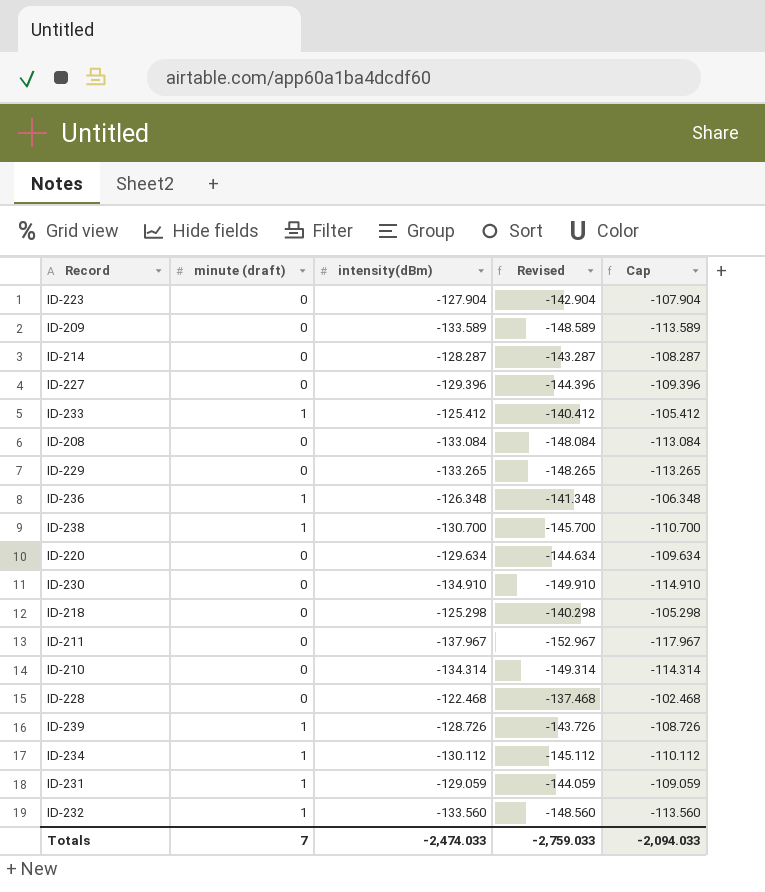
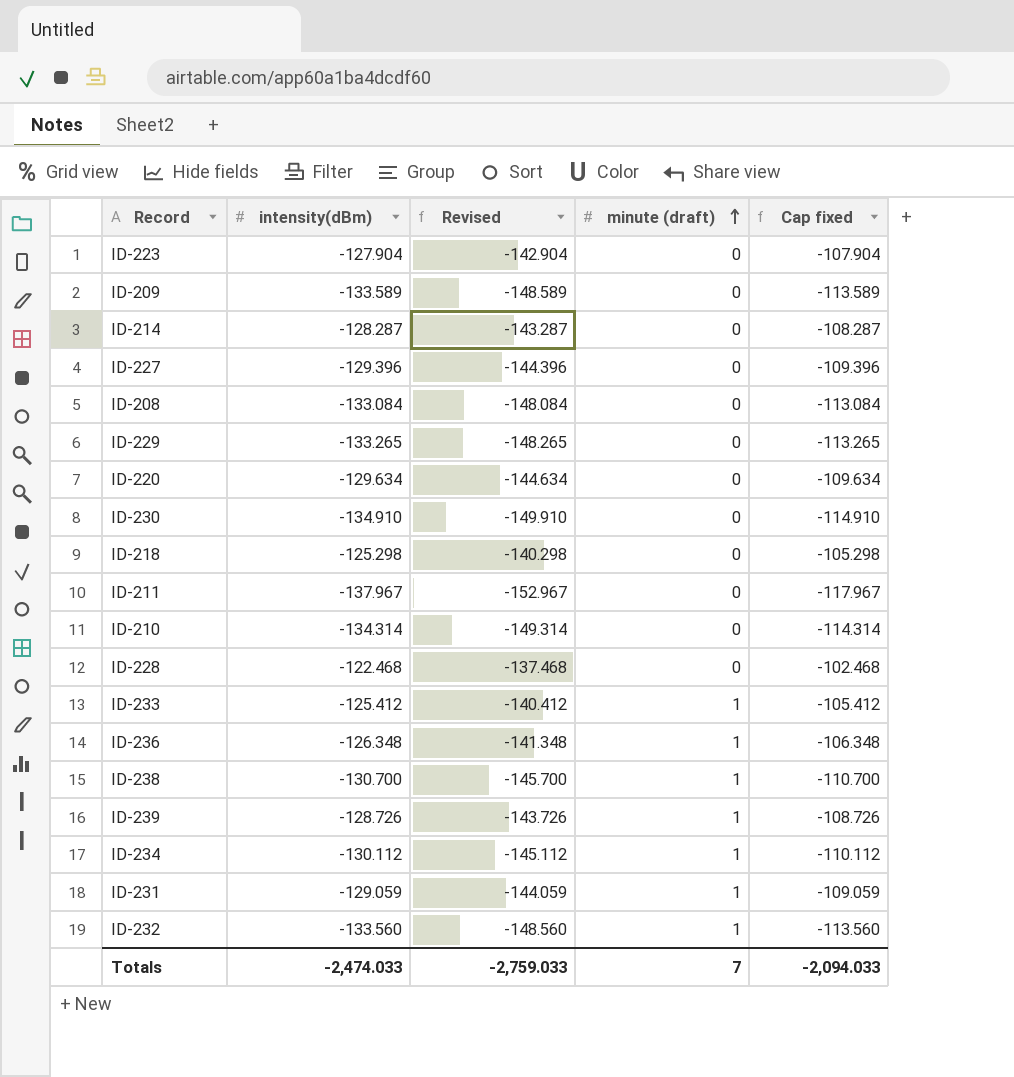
row order: none -> minute (draft) ascending
column minute (draft) | position: 2 -> 4
column name: Cap -> Cap fixed

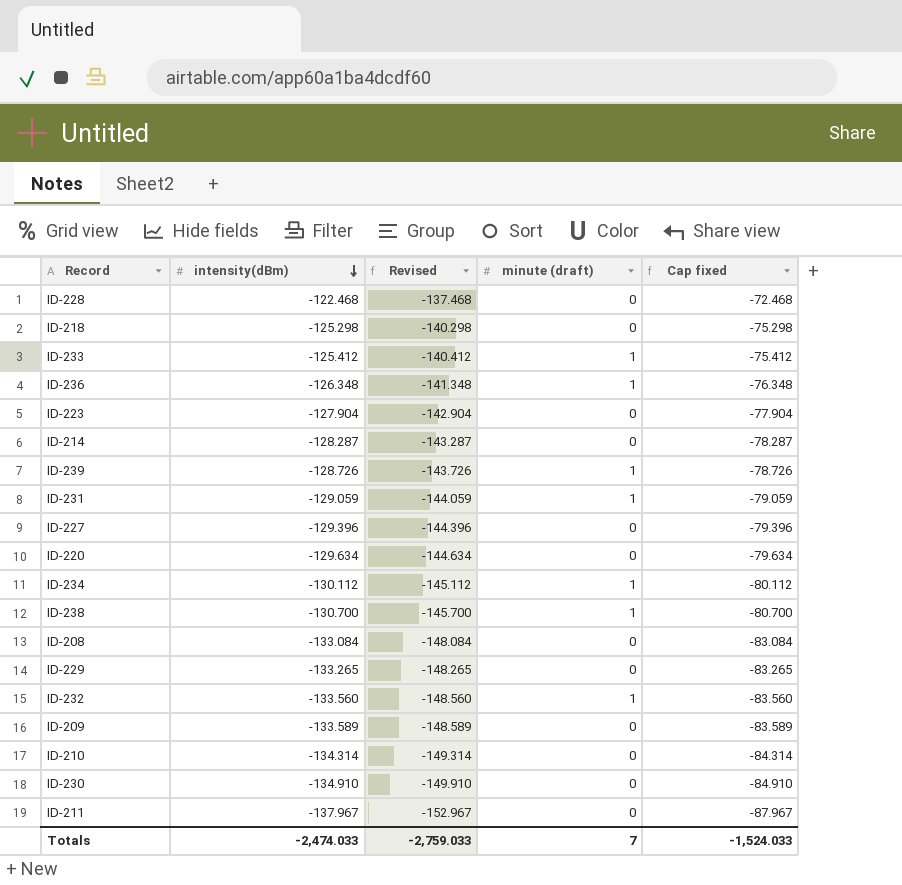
row order: minute (draft) ascending -> intensity(dBm) descending
column Cap fixed | formula: [intensity(dBm)] + 20 -> [intensity(dBm)] + 50
Totals | Cap fixed: -2,094.033 -> -1,524.033

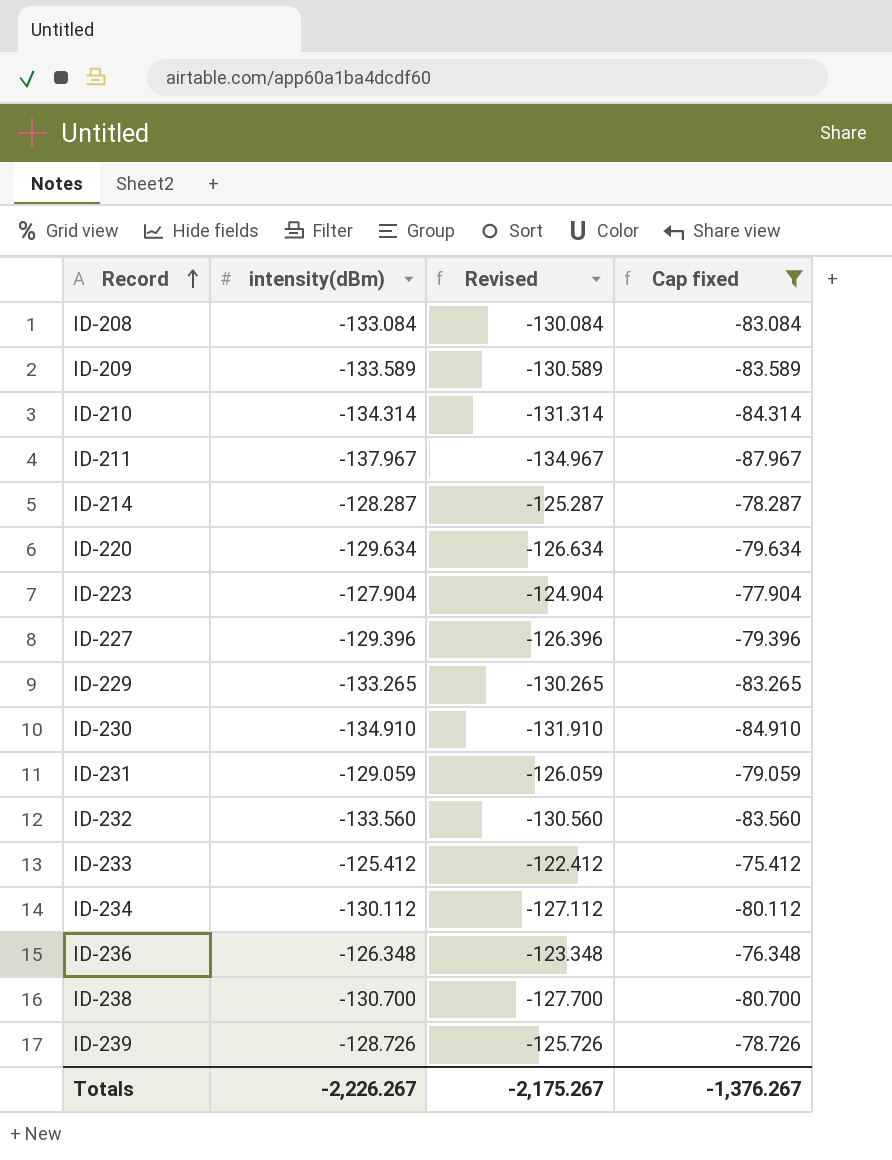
filter: none -> Cap fixed <= -75.412
row order: intensity(dBm) descending -> Record ascending
column minute (draft) | position: 4 -> none
column Revised | formula: [intensity(dBm)] - 15 -> [intensity(dBm)] + 3
Totals | intensity(dBm): -2,474.033 -> -2,226.267
Totals | Revised: -2,759.033 -> -2,175.267
Totals | Cap fixed: -1,524.033 -> -1,376.267

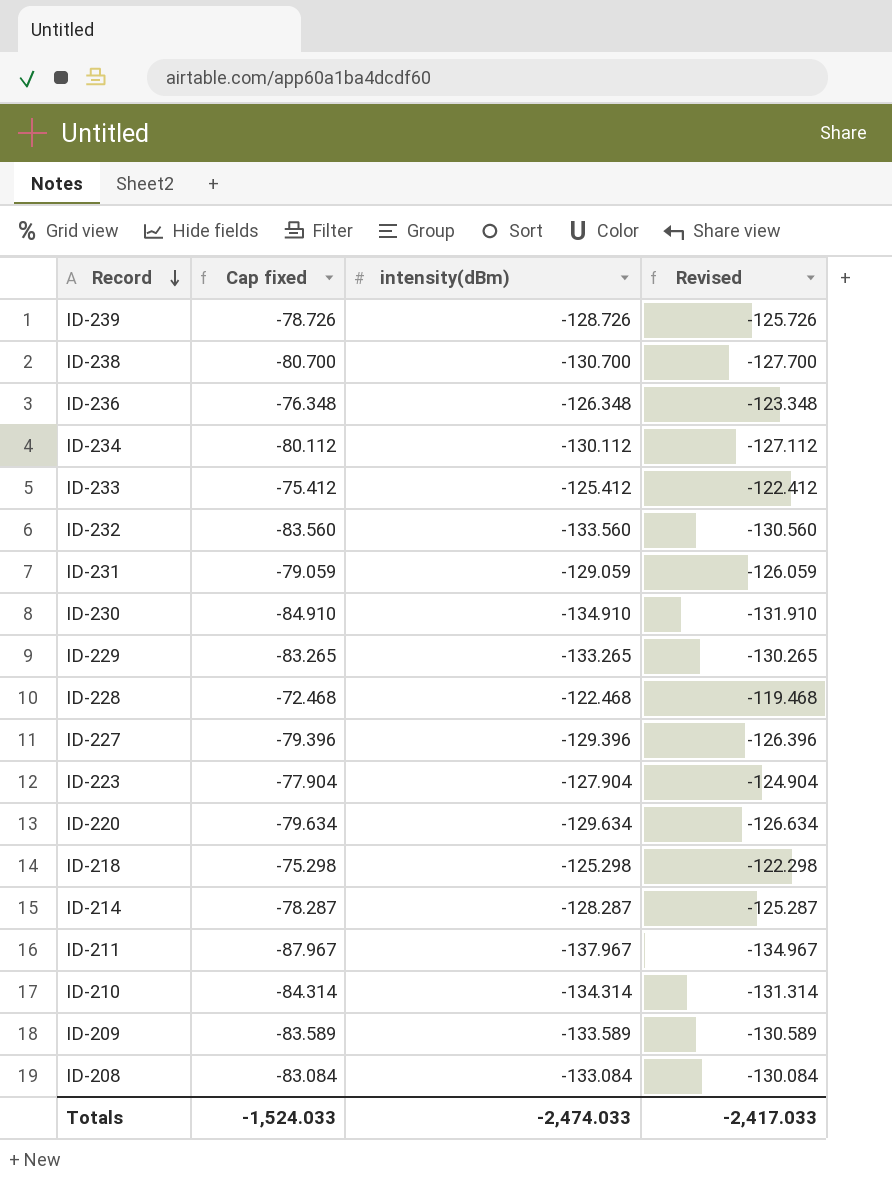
filter: Cap fixed <= -75.412 -> none
row order: Record ascending -> Record descending
column Cap fixed | position: 4 -> 2
Totals | Cap fixed: -1,376.267 -> -1,524.033
Totals | intensity(dBm): -2,226.267 -> -2,474.033
Totals | Revised: -2,175.267 -> -2,417.033

